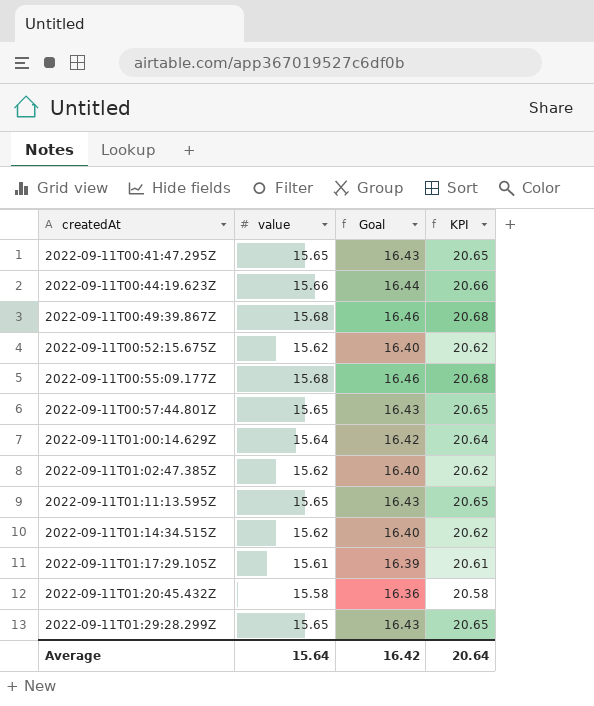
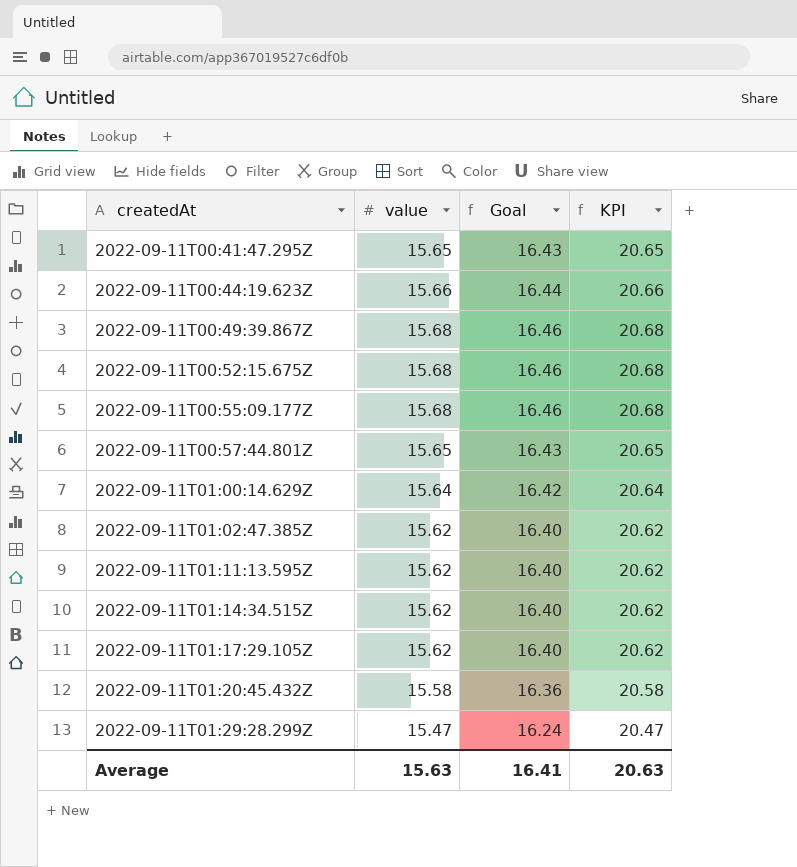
2022-09-11T00:52:15.675Z | value: 15.62 -> 15.68
2022-09-11T00:52:15.675Z | Goal: 16.40 -> 16.46
2022-09-11T00:52:15.675Z | KPI: 20.62 -> 20.68
2022-09-11T01:11:13.595Z | value: 15.65 -> 15.62
2022-09-11T01:11:13.595Z | Goal: 16.43 -> 16.40
2022-09-11T01:11:13.595Z | KPI: 20.65 -> 20.62
2022-09-11T01:17:29.105Z | value: 15.61 -> 15.62
2022-09-11T01:17:29.105Z | Goal: 16.39 -> 16.40
2022-09-11T01:17:29.105Z | KPI: 20.61 -> 20.62
2022-09-11T01:29:28.299Z | value: 15.65 -> 15.47
2022-09-11T01:29:28.299Z | Goal: 16.43 -> 16.24
2022-09-11T01:29:28.299Z | KPI: 20.65 -> 20.47
Average | value: 15.64 -> 15.63
Average | Goal: 16.42 -> 16.41
Average | KPI: 20.64 -> 20.63

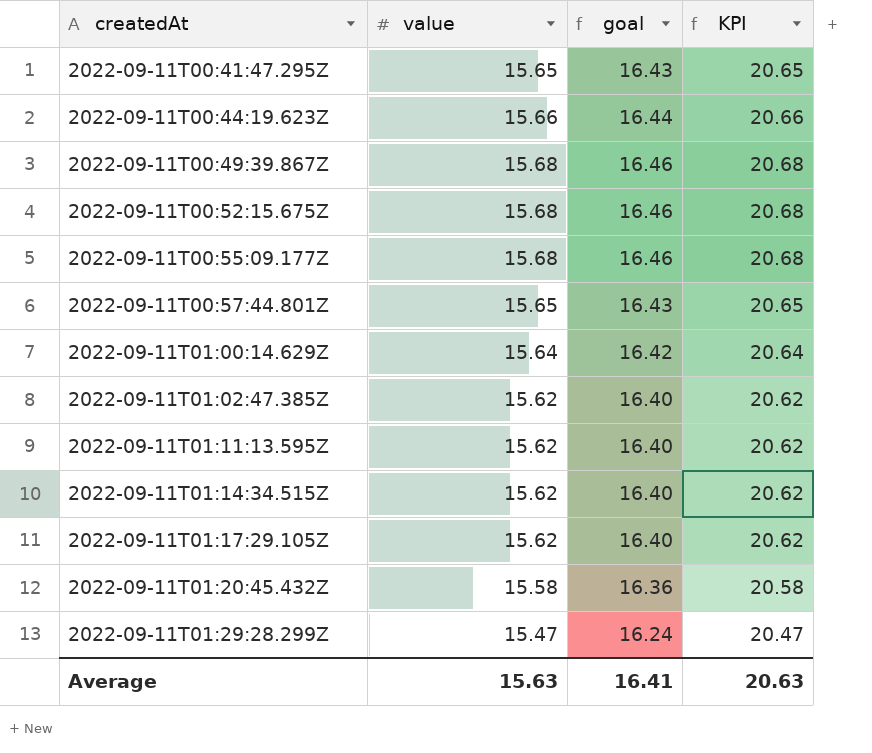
column name: Goal -> goal

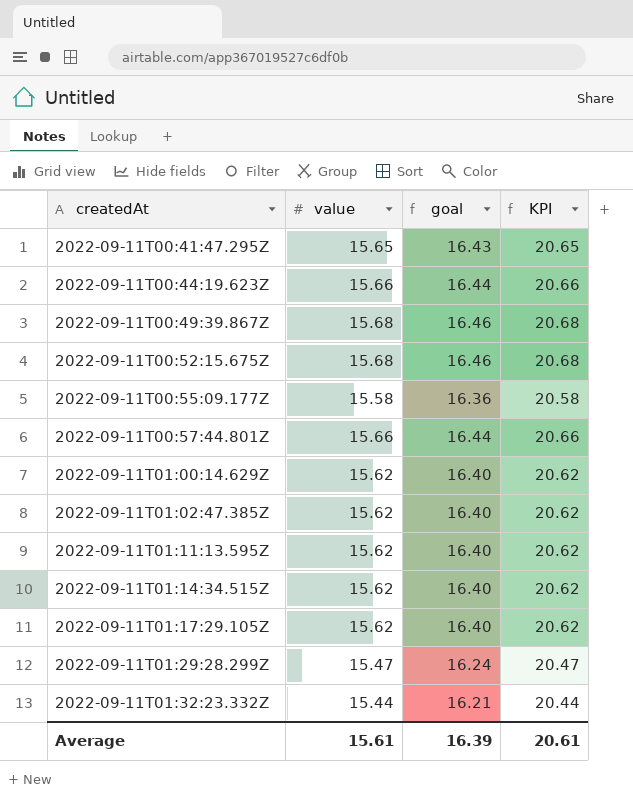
row 2022-09-11T01:20:45.432Z: 15.58 | 16.36 | 20.58 -> none
2022-09-11T00:55:09.177Z | value: 15.68 -> 15.58
2022-09-11T00:55:09.177Z | goal: 16.46 -> 16.36
2022-09-11T00:55:09.177Z | KPI: 20.68 -> 20.58
2022-09-11T00:57:44.801Z | value: 15.65 -> 15.66
2022-09-11T00:57:44.801Z | goal: 16.43 -> 16.44
2022-09-11T00:57:44.801Z | KPI: 20.65 -> 20.66
2022-09-11T01:00:14.629Z | value: 15.64 -> 15.62
2022-09-11T01:00:14.629Z | goal: 16.42 -> 16.40
2022-09-11T01:00:14.629Z | KPI: 20.64 -> 20.62
row 2022-09-11T01:32:23.332Z: none -> 15.44 | 16.21 | 20.44
Average | value: 15.63 -> 15.61
Average | goal: 16.41 -> 16.39
Average | KPI: 20.63 -> 20.61

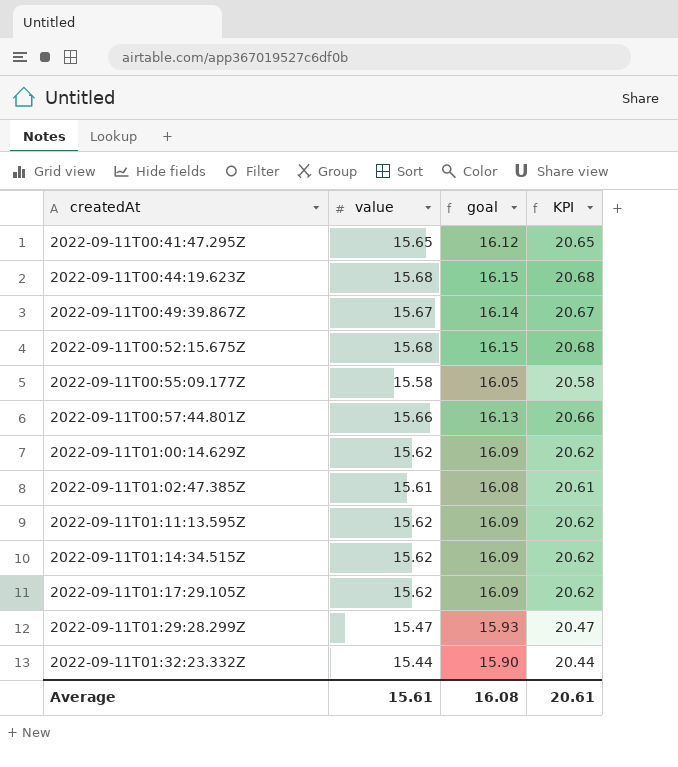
column goal | formula: [value] * 1.05 -> [value] * 1.03
2022-09-11T00:44:19.623Z | value: 15.66 -> 15.68
2022-09-11T00:44:19.623Z | KPI: 20.66 -> 20.68
2022-09-11T00:49:39.867Z | value: 15.68 -> 15.67
2022-09-11T00:49:39.867Z | KPI: 20.68 -> 20.67
2022-09-11T01:02:47.385Z | value: 15.62 -> 15.61
2022-09-11T01:02:47.385Z | KPI: 20.62 -> 20.61
Average | goal: 16.39 -> 16.08

